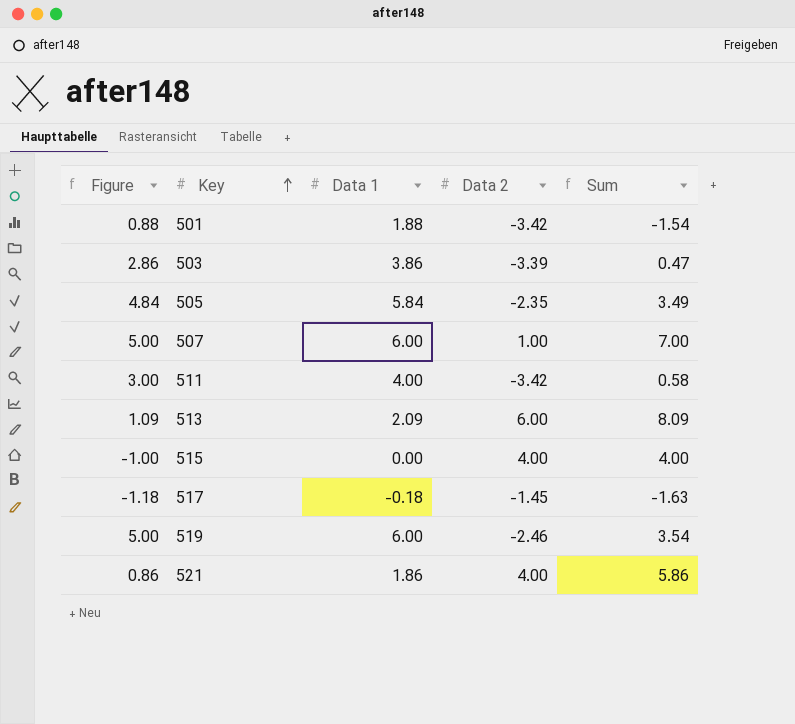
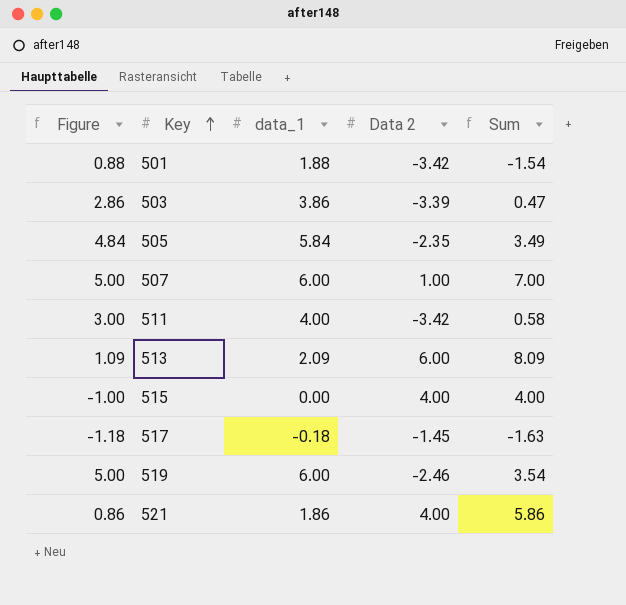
column name: Data 1 -> data_1

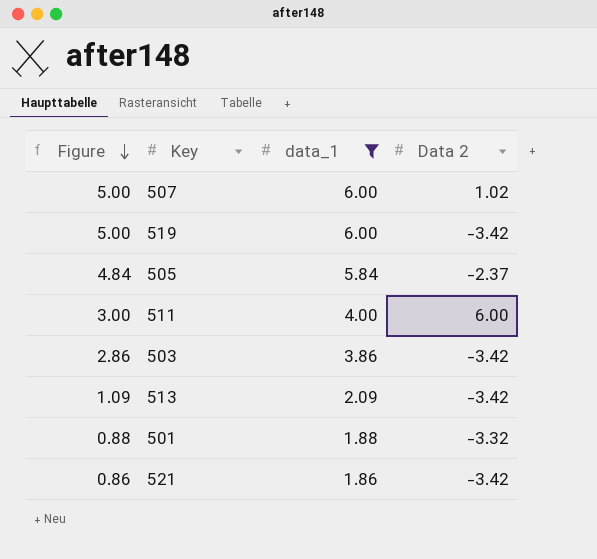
filter: none -> data_1 >= 1.86
row order: Key ascending -> Figure descending
column Sum | formula: [data_1] + [Data 2] -> none
507 | Data 2: 1.00 -> 1.02
519 | Data 2: -2.46 -> -3.42
505 | Data 2: -2.35 -> -2.37
511 | Data 2: -3.42 -> 6.00
503 | Data 2: -3.39 -> -3.42
513 | Data 2: 6.00 -> -3.42
501 | Data 2: -3.42 -> -3.32
521 | Data 2: 4.00 -> -3.42

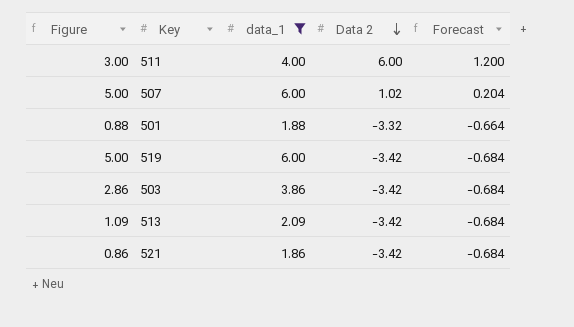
row order: Figure descending -> Data 2 descending
column Forecast | formula: none -> [Data 2] * 0.2
row 505: 4.84 | 5.84 | -2.37 -> none

